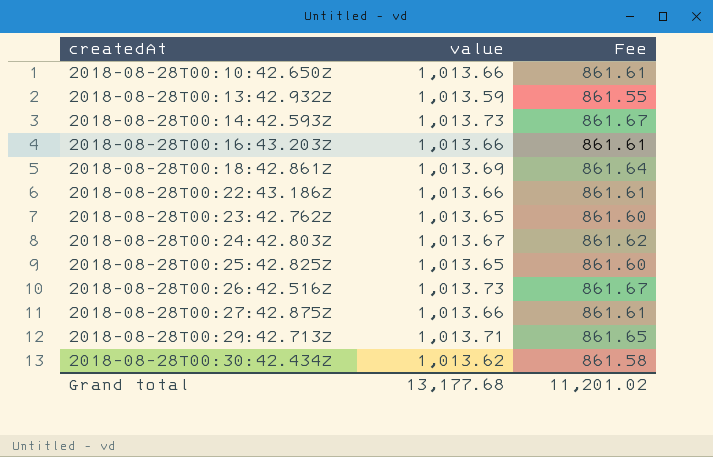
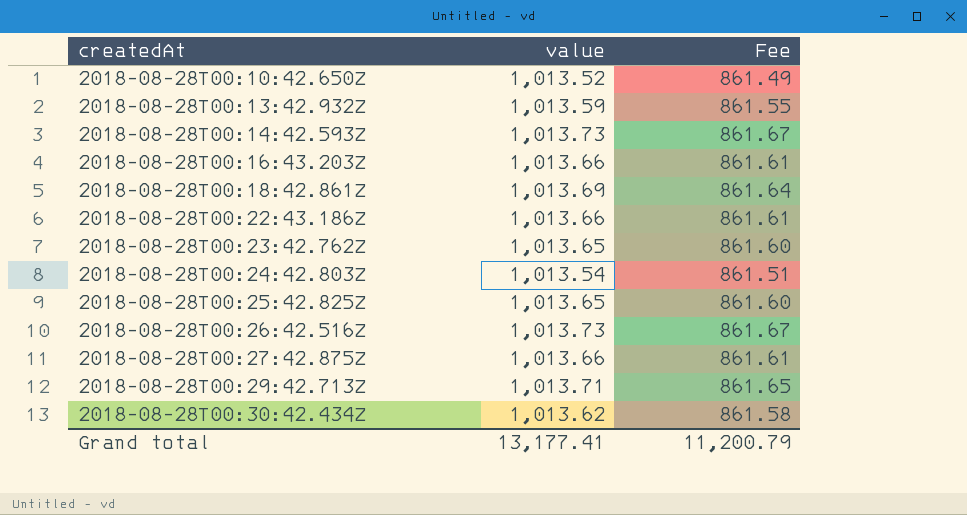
2018-08-28T00:10:42.650Z | value: 1,013.66 -> 1,013.52
2018-08-28T00:10:42.650Z | Fee: 861.61 -> 861.49
2018-08-28T00:24:42.803Z | value: 1,013.67 -> 1,013.54
2018-08-28T00:24:42.803Z | Fee: 861.62 -> 861.51
Grand total | value: 13,177.68 -> 13,177.41
Grand total | Fee: 11,201.02 -> 11,200.79

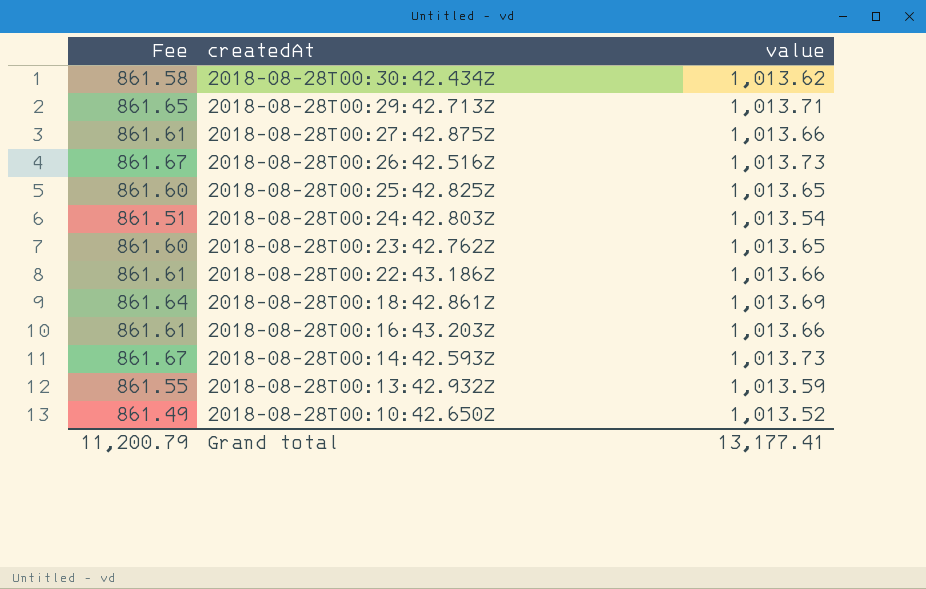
row order: createdAt ascending -> createdAt descending
column Fee | position: 3 -> 1

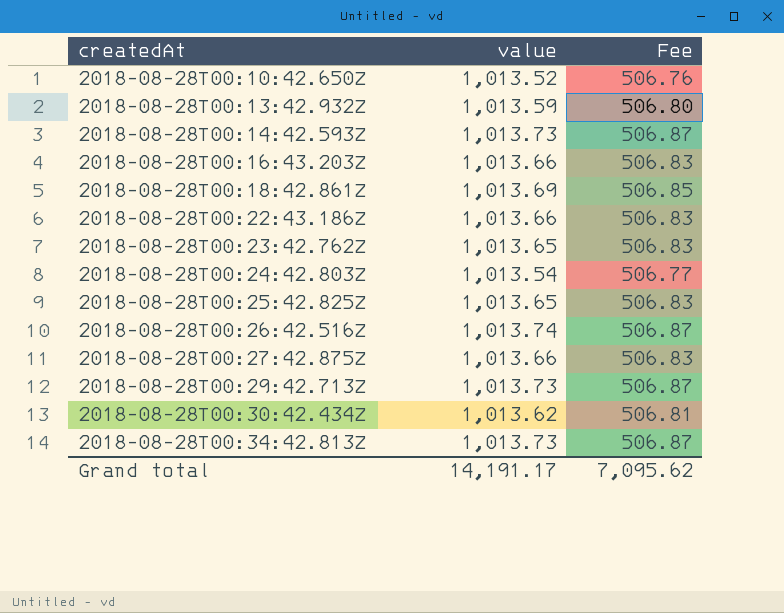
row order: createdAt descending -> createdAt ascending
column Fee | formula: [value] * 0.85 -> [value] * 0.5
column Fee | position: 1 -> 3
2018-08-28T00:26:42.516Z | value: 1,013.73 -> 1,013.74
2018-08-28T00:29:42.713Z | value: 1,013.71 -> 1,013.73
row 2018-08-28T00:34:42.813Z: none -> 1,013.73 | 506.87
Grand total | value: 13,177.41 -> 14,191.17
Grand total | Fee: 11,200.79 -> 7,095.62

